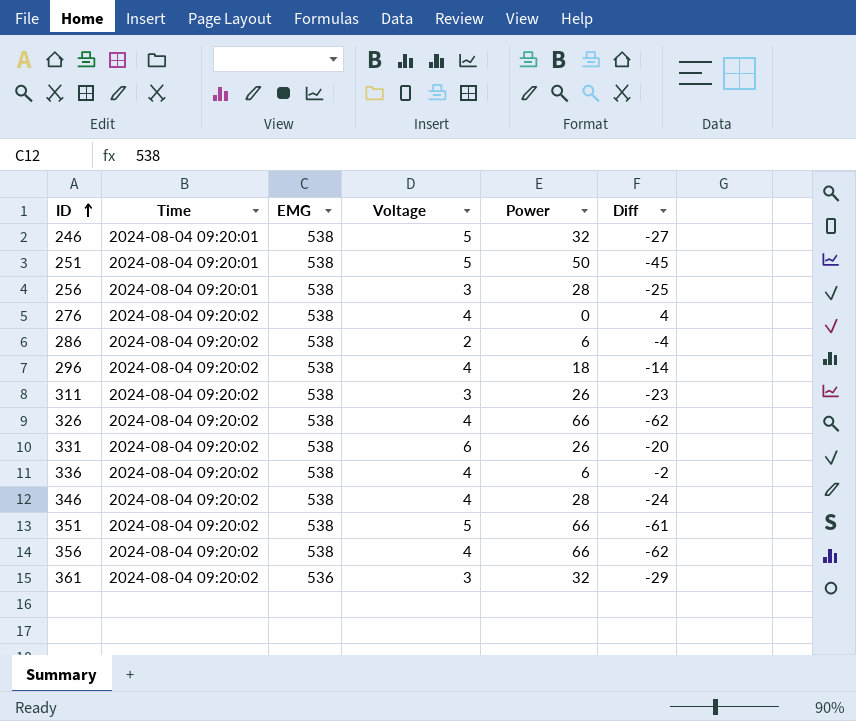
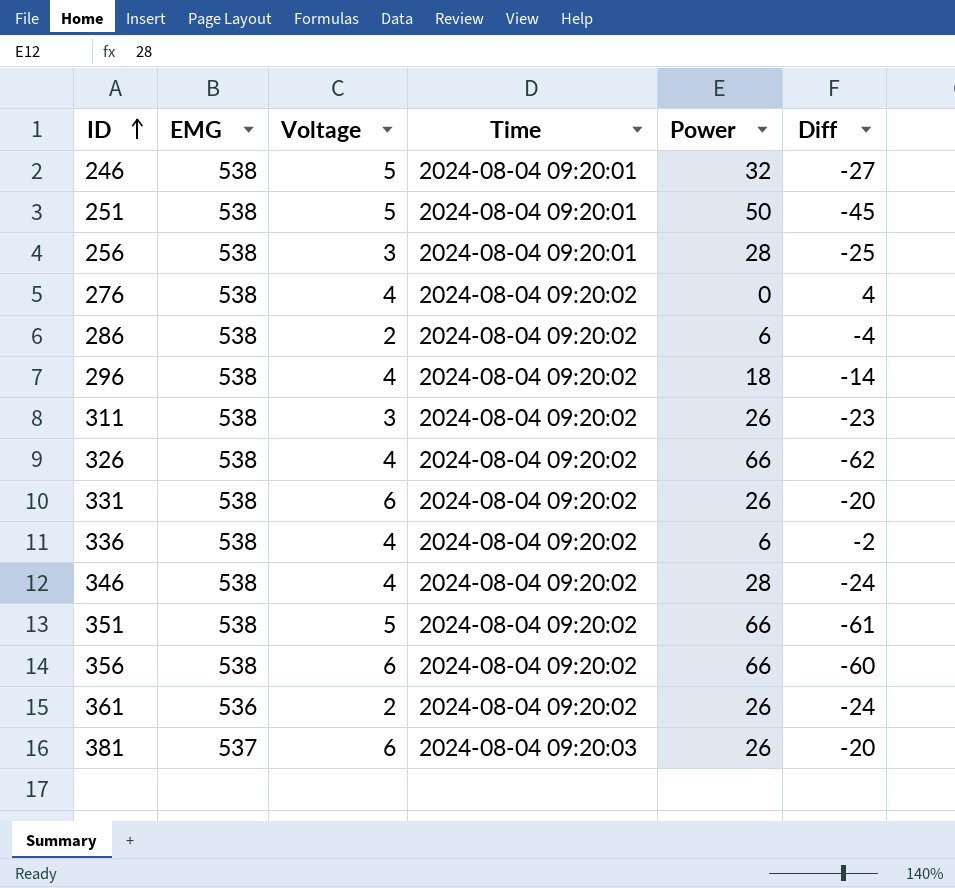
column Time | position: 2 -> 4
356 | Voltage: 4 -> 6
356 | Diff: -62 -> -60
361 | Voltage: 3 -> 2
361 | Power: 32 -> 26
361 | Diff: -29 -> -24
row 381: none -> 537 | 6 | 2024-08-04 09:20:03 | 26 | -20

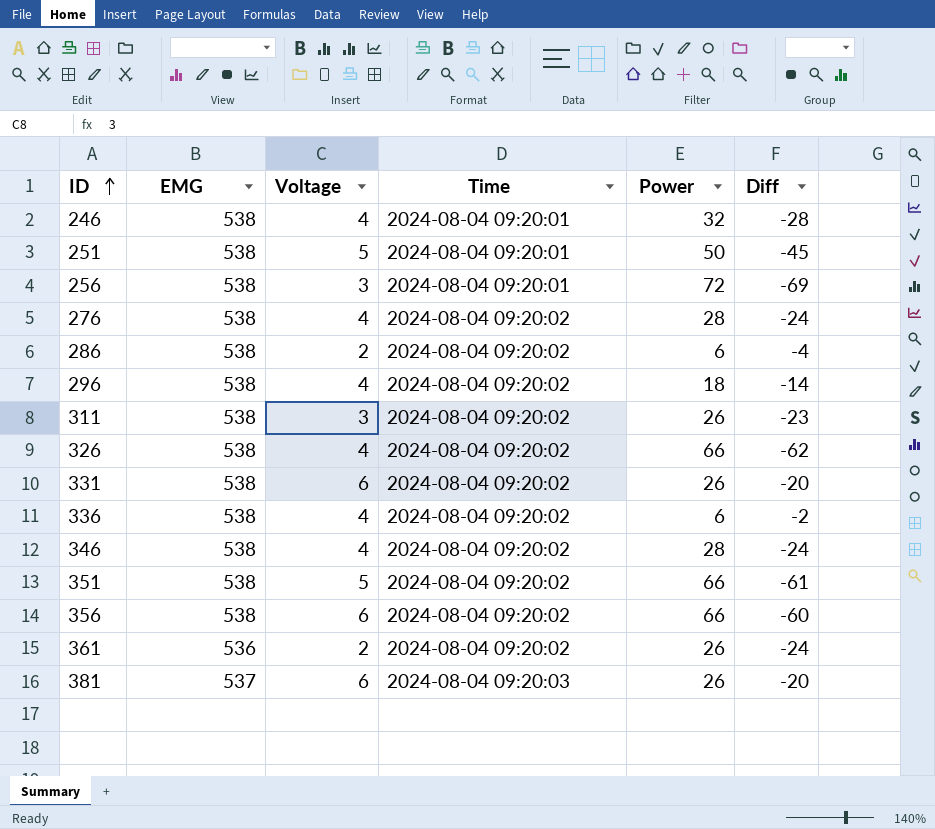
246 | Voltage: 5 -> 4
246 | Diff: -27 -> -28
256 | Power: 28 -> 72
256 | Diff: -25 -> -69
276 | Power: 0 -> 28
276 | Diff: 4 -> -24

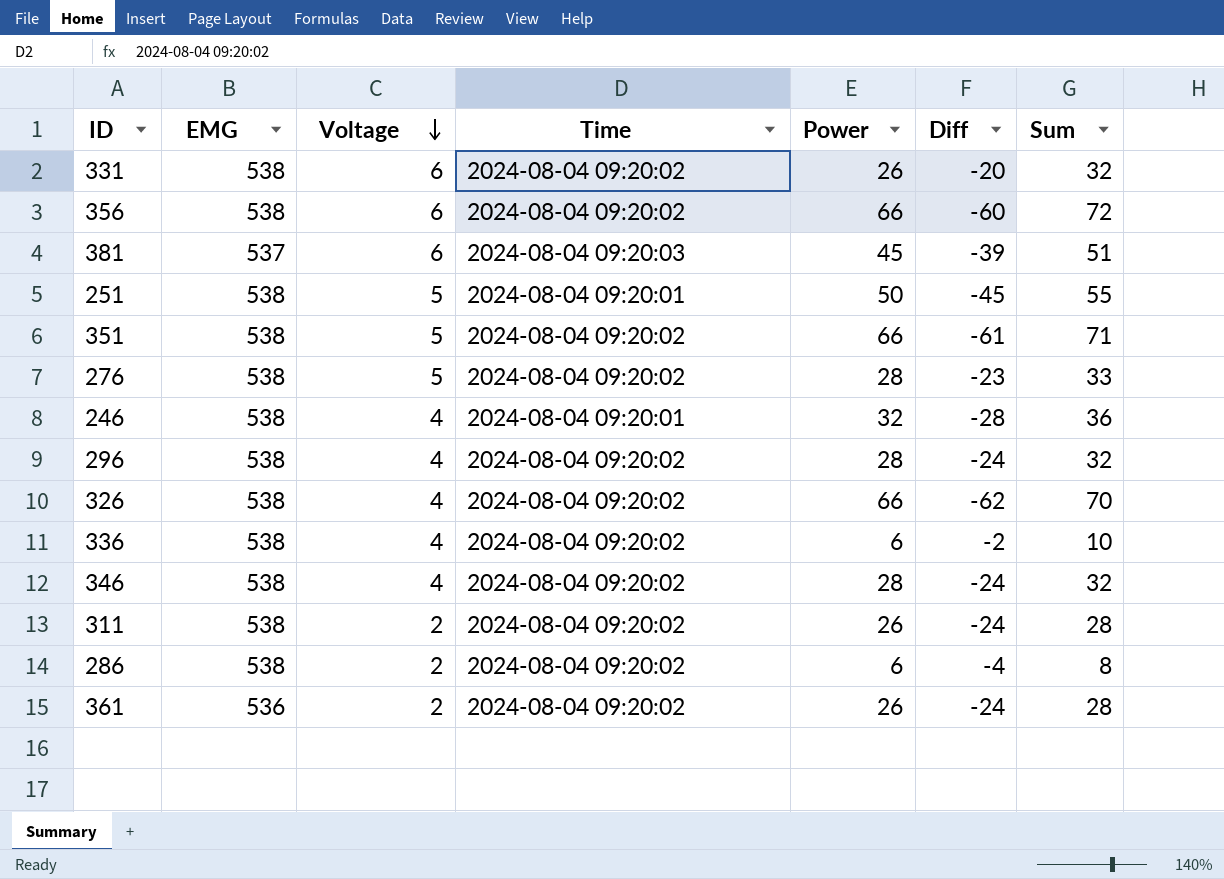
row order: ID ascending -> Voltage descending
column Sum | formula: none -> [Voltage] + [Power]
row 256: 538 | 3 | 2024-08-04 09:20:01 | 72 | -69 -> none
381 | Power: 26 -> 45
381 | Diff: -20 -> -39
276 | Voltage: 4 -> 5
276 | Diff: -24 -> -23
296 | Power: 18 -> 28
296 | Diff: -14 -> -24
311 | Voltage: 3 -> 2
311 | Diff: -23 -> -24

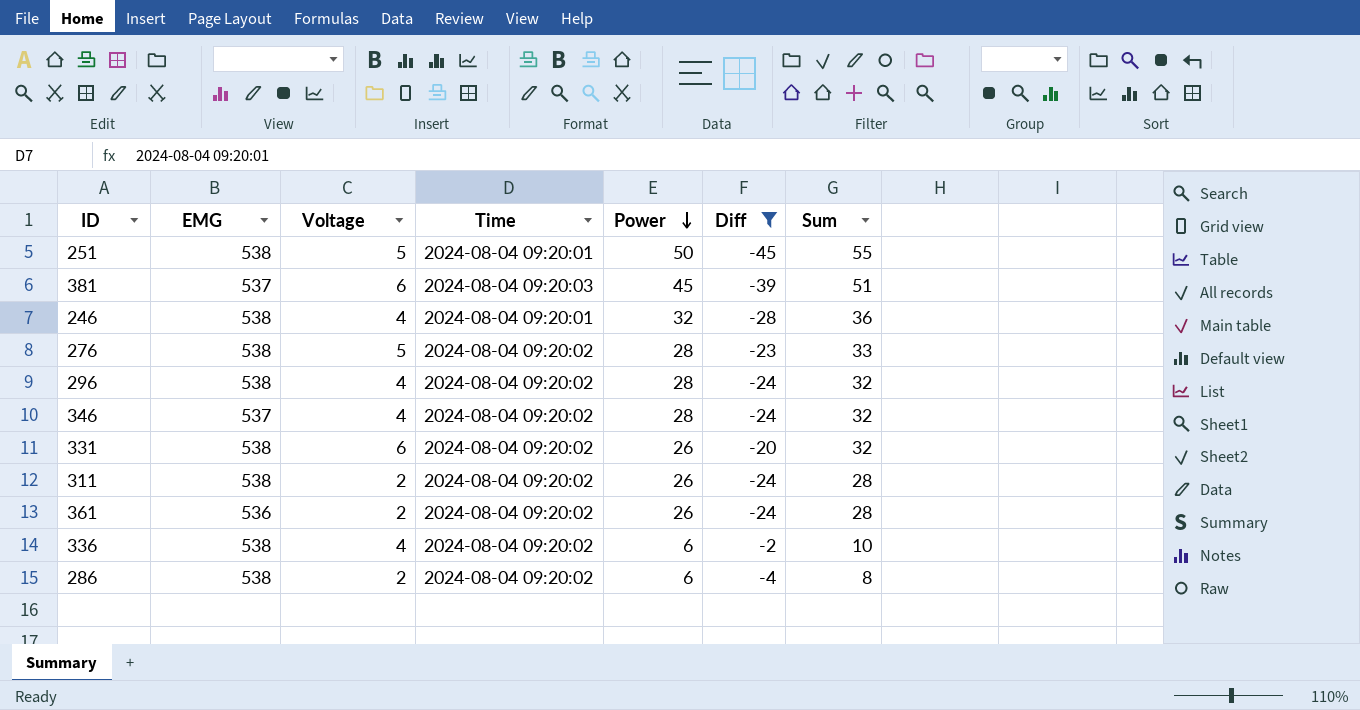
filter: none -> Diff >= -45
row order: Voltage descending -> Power descending
346 | EMG: 538 -> 537

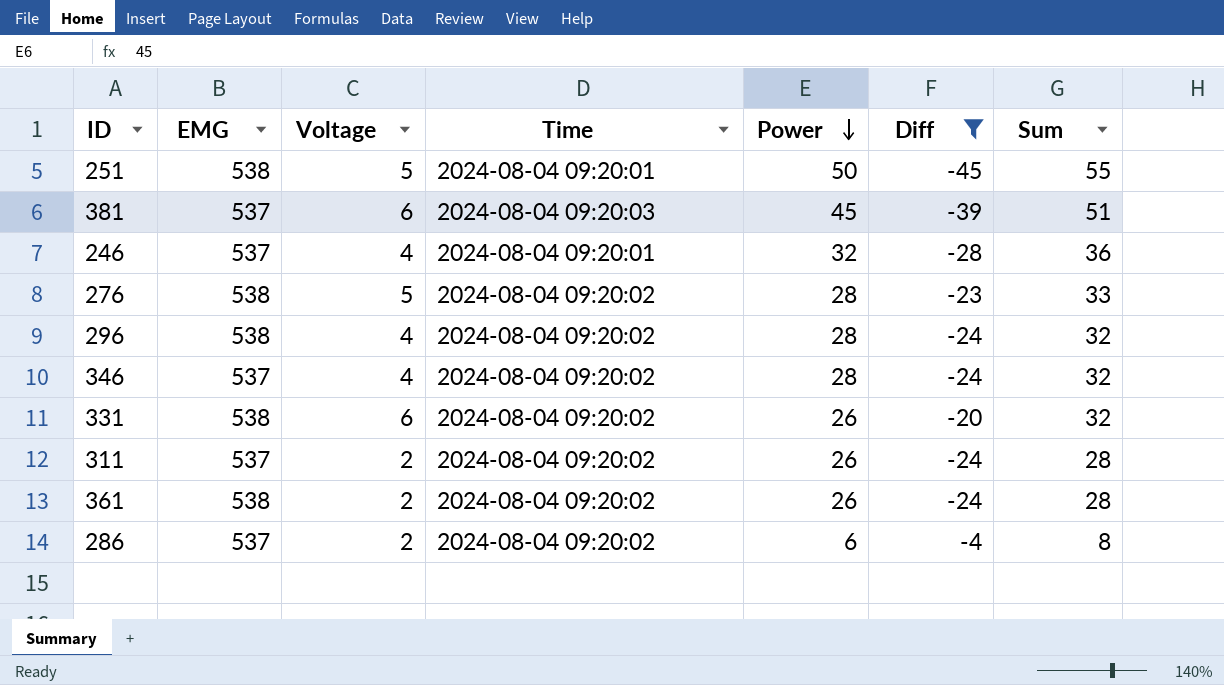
row 336: 538 | 4 | 2024-08-04 09:20:02 | 6 | -2 | 10 -> none
246 | EMG: 538 -> 537
311 | EMG: 538 -> 537
361 | EMG: 536 -> 538
286 | EMG: 538 -> 537

